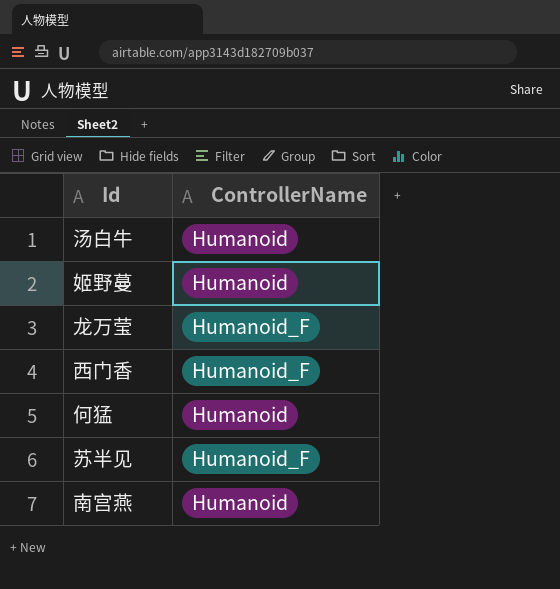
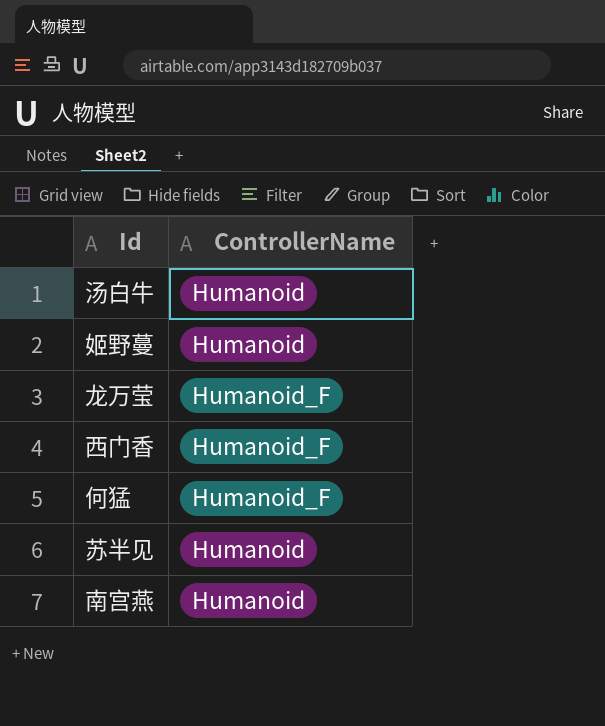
何猛 | ControllerName: Humanoid -> Humanoid_F
苏半见 | ControllerName: Humanoid_F -> Humanoid

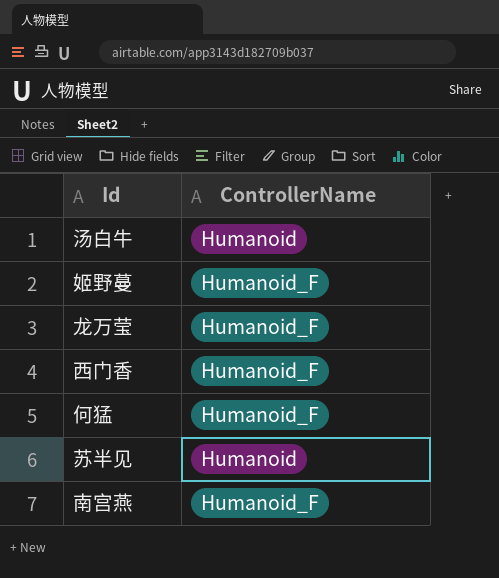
姬野蔓 | ControllerName: Humanoid -> Humanoid_F
南宫燕 | ControllerName: Humanoid -> Humanoid_F

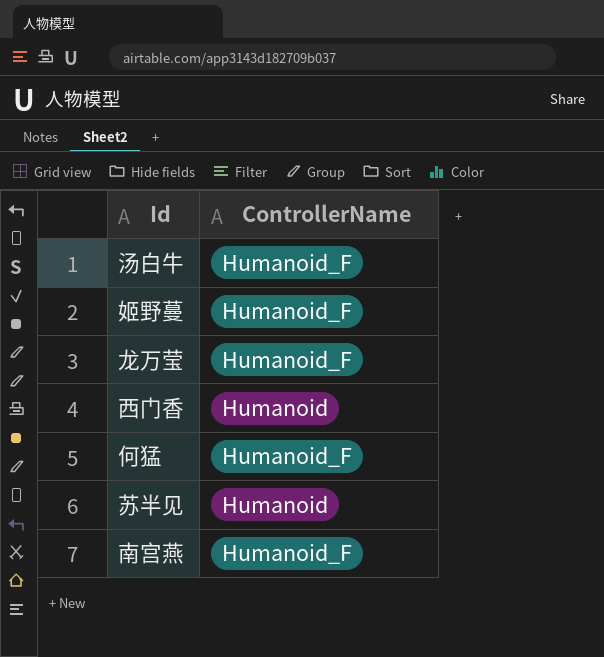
汤白牛 | ControllerName: Humanoid -> Humanoid_F
西门香 | ControllerName: Humanoid_F -> Humanoid

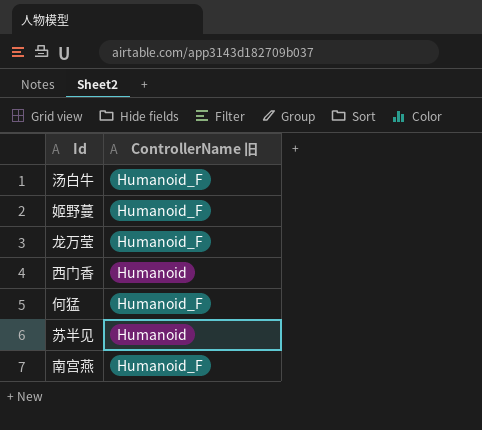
column name: ControllerName -> ControllerName 旧

